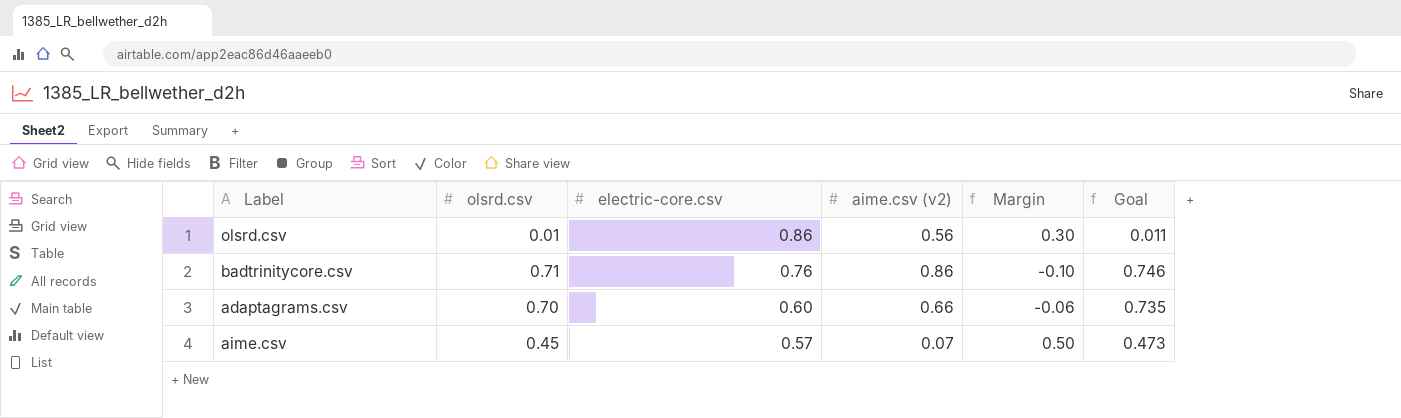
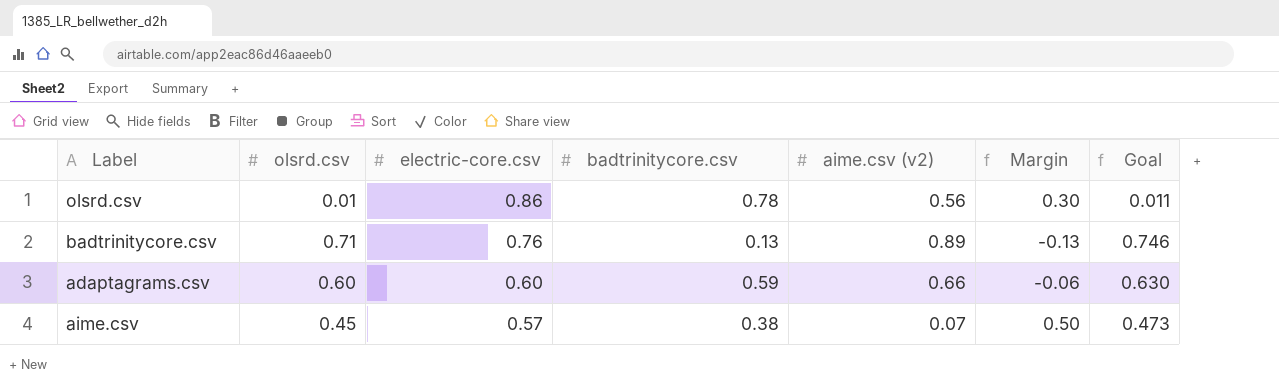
column badtrinitycore.csv | position: none -> 4
badtrinitycore.csv | aime.csv (v2): 0.86 -> 0.89
badtrinitycore.csv | Margin: -0.10 -> -0.13
adaptagrams.csv | olsrd.csv: 0.70 -> 0.60
adaptagrams.csv | Goal: 0.735 -> 0.630

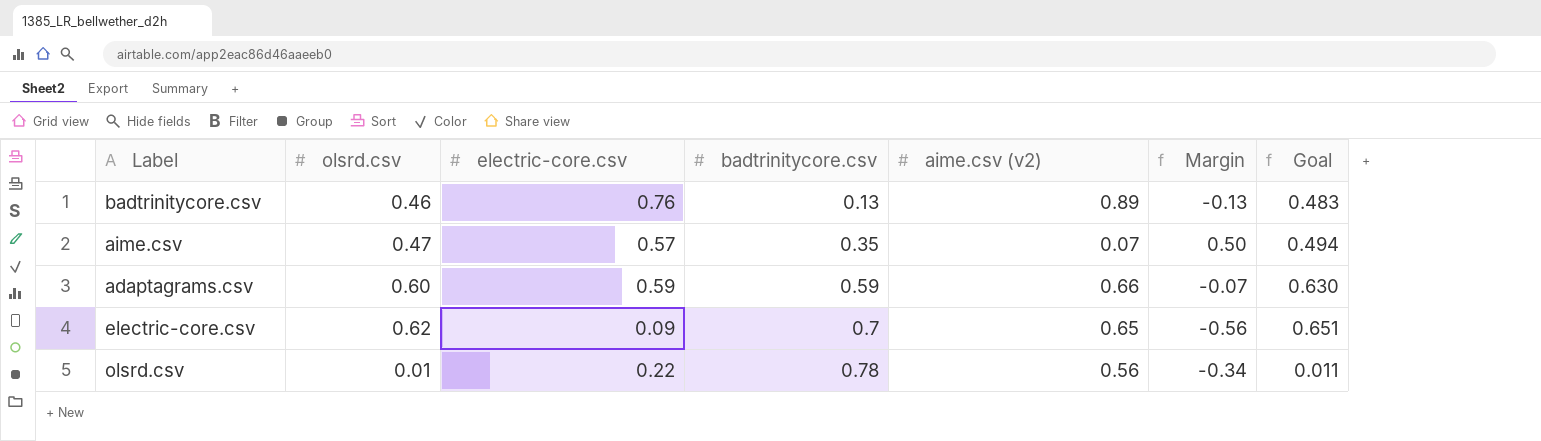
row order: electric-core.csv descending -> badtrinitycore.csv ascending
badtrinitycore.csv | olsrd.csv: 0.71 -> 0.46
badtrinitycore.csv | Goal: 0.746 -> 0.483
aime.csv | olsrd.csv: 0.45 -> 0.47
aime.csv | badtrinitycore.csv: 0.38 -> 0.35
aime.csv | Goal: 0.473 -> 0.494
adaptagrams.csv | electric-core.csv: 0.60 -> 0.59
adaptagrams.csv | Margin: -0.06 -> -0.07
row electric-core.csv: none -> 0.62 | 0.09 | 0.7 | 0.65 | -0.56 | 0.651
olsrd.csv | electric-core.csv: 0.86 -> 0.22
olsrd.csv | Margin: 0.30 -> -0.34

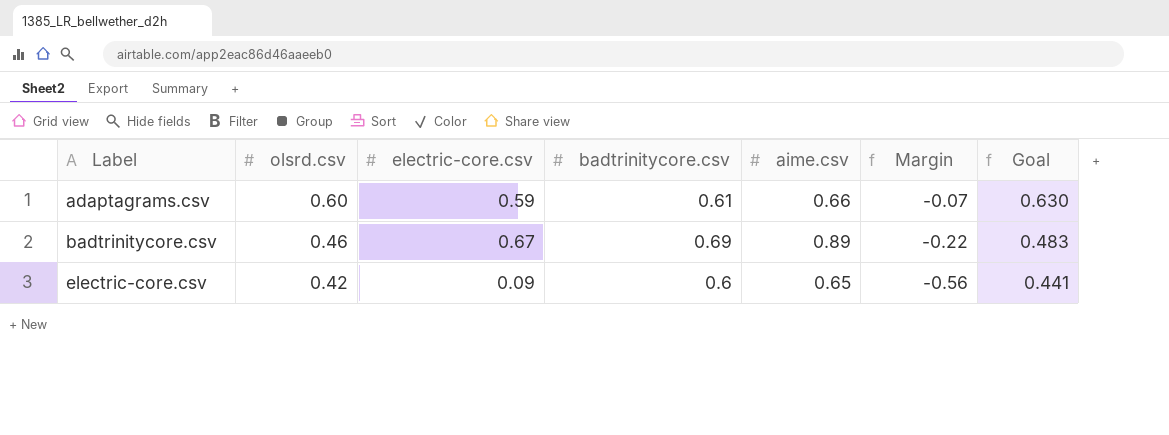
row order: badtrinitycore.csv ascending -> Label ascending
column name: aime.csv (v2) -> aime.csv
row aime.csv: 0.47 | 0.57 | 0.35 | 0.07 | 0.50 | 0.494 -> none
row olsrd.csv: 0.01 | 0.22 | 0.78 | 0.56 | -0.34 | 0.011 -> none
adaptagrams.csv | badtrinitycore.csv: 0.59 -> 0.61
badtrinitycore.csv | electric-core.csv: 0.76 -> 0.67
badtrinitycore.csv | badtrinitycore.csv: 0.13 -> 0.69
badtrinitycore.csv | Margin: -0.13 -> -0.22
electric-core.csv | olsrd.csv: 0.62 -> 0.42
electric-core.csv | badtrinitycore.csv: 0.7 -> 0.6
electric-core.csv | Goal: 0.651 -> 0.441

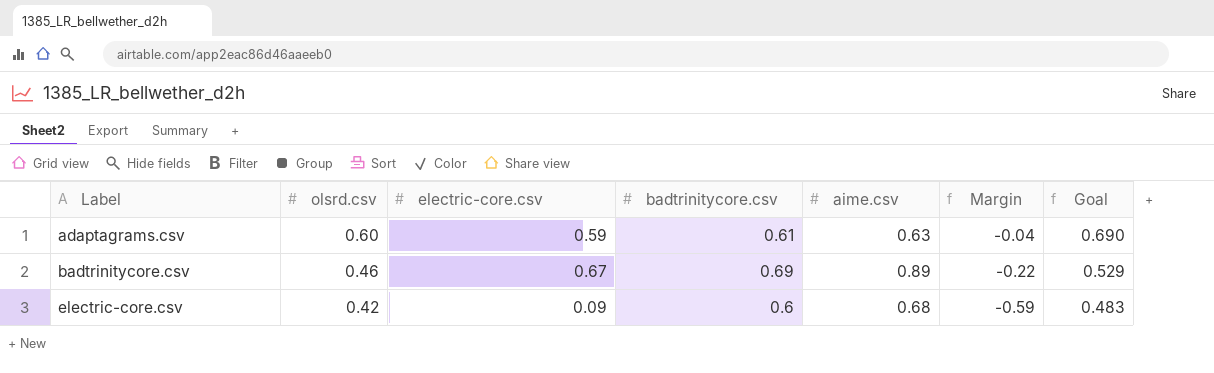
column Goal | formula: [olsrd.csv] * 1.05 -> [olsrd.csv] * 1.15
adaptagrams.csv | aime.csv: 0.66 -> 0.63
adaptagrams.csv | Margin: -0.07 -> -0.04
electric-core.csv | aime.csv: 0.65 -> 0.68
electric-core.csv | Margin: -0.56 -> -0.59

